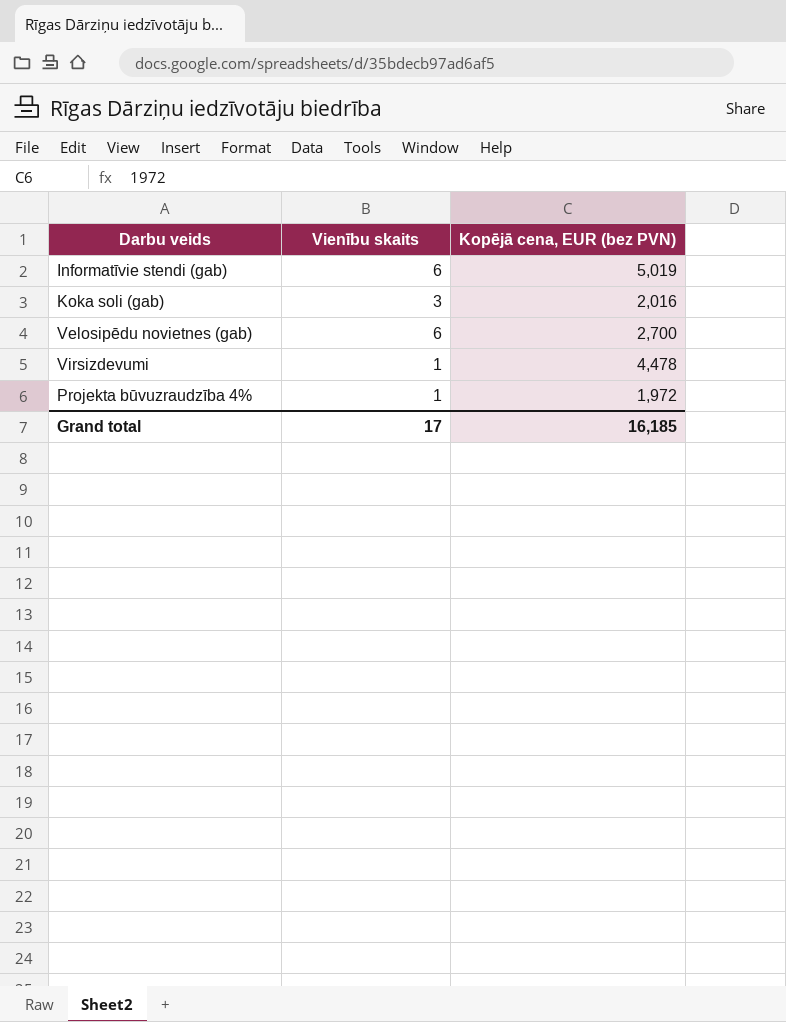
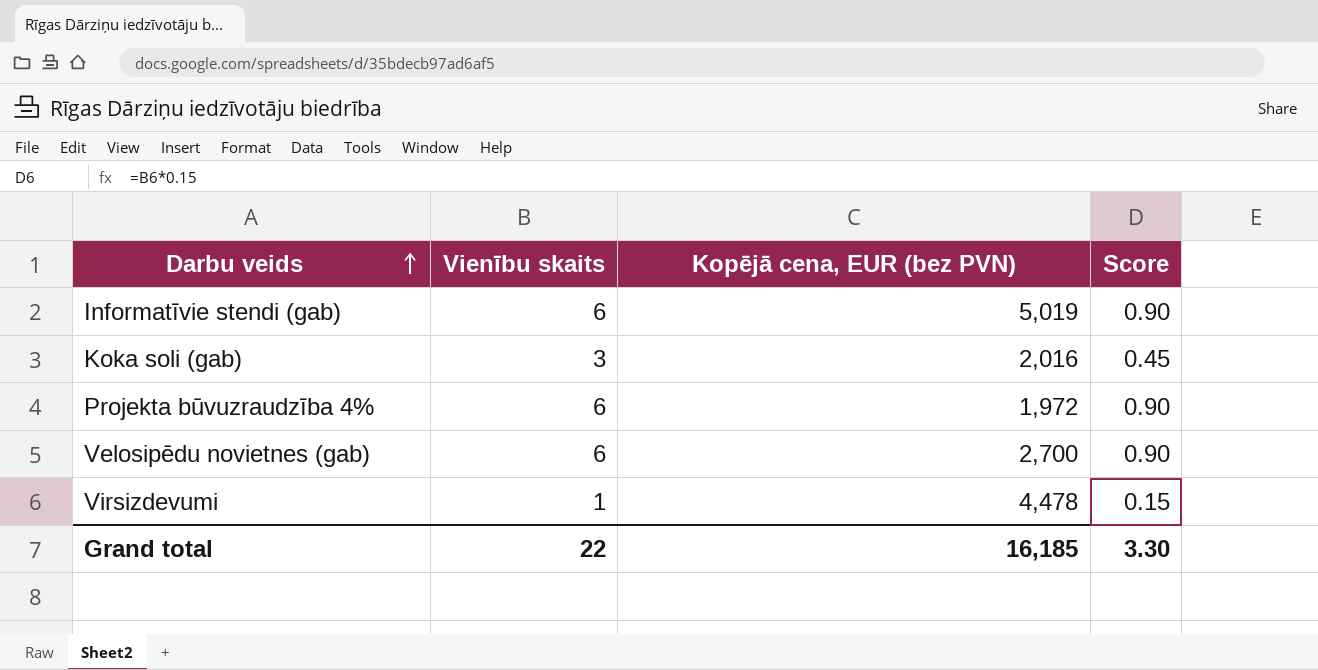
row order: none -> Darbu veids ascending
column Score | formula: none -> [Vienību skaits] * 0.15
Projekta būvuzraudzība 4% | Vienību skaits: 1 -> 6
Grand total | Vienību skaits: 17 -> 22

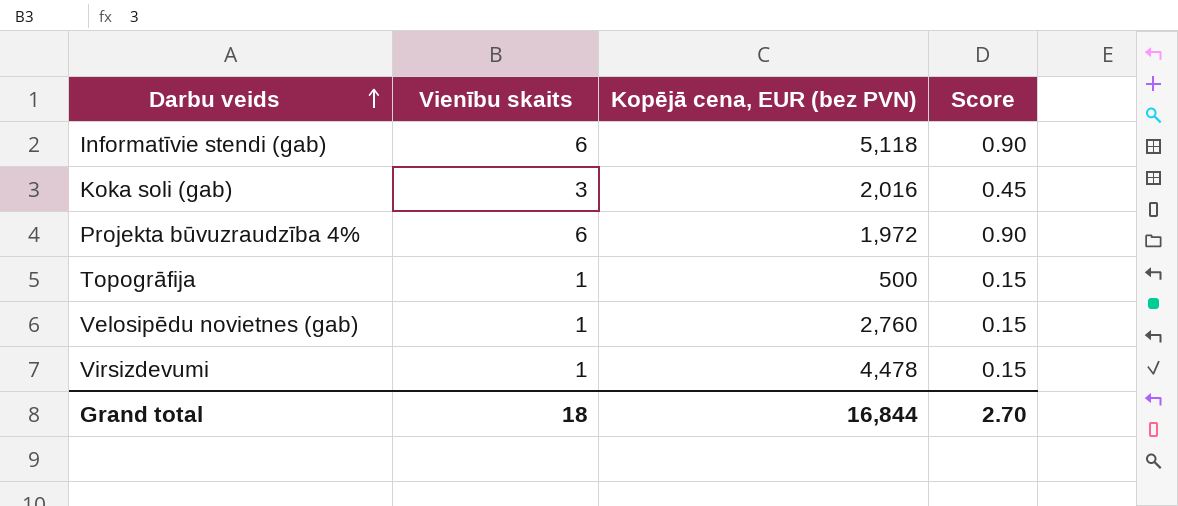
Informatīvie stendi (gab) | Kopējā cena, EUR (bez PVN): 5,019 -> 5,118
row Topogrāfija: none -> 1 | 500 | 0.15
Velosipēdu novietnes (gab) | Vienību skaits: 6 -> 1
Velosipēdu novietnes (gab) | Kopējā cena, EUR (bez PVN): 2,700 -> 2,760
Velosipēdu novietnes (gab) | Score: 0.90 -> 0.15
Grand total | Vienību skaits: 22 -> 18
Grand total | Kopējā cena, EUR (bez PVN): 16,185 -> 16,844
Grand total | Score: 3.30 -> 2.70

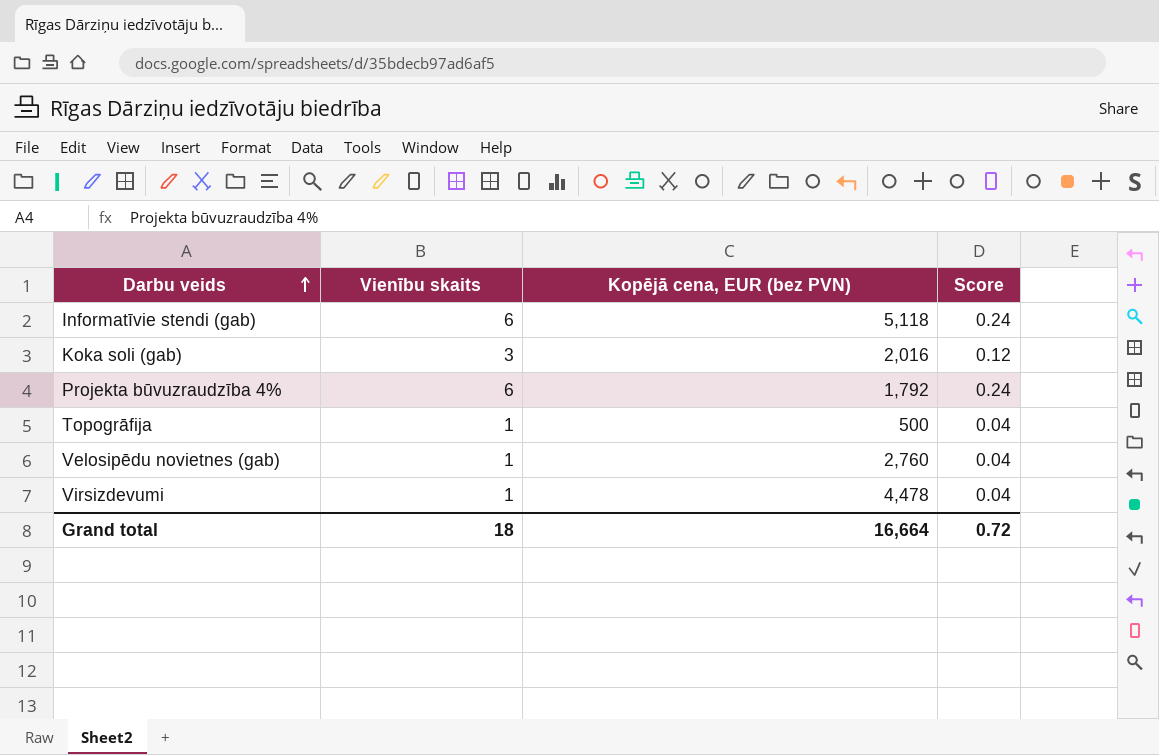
column Score | formula: [Vienību skaits] * 0.15 -> [Vienību skaits] * 0.04
Projekta būvuzraudzība 4% | Kopējā cena, EUR (bez PVN): 1,972 -> 1,792
Grand total | Kopējā cena, EUR (bez PVN): 16,844 -> 16,664
Grand total | Score: 2.70 -> 0.72

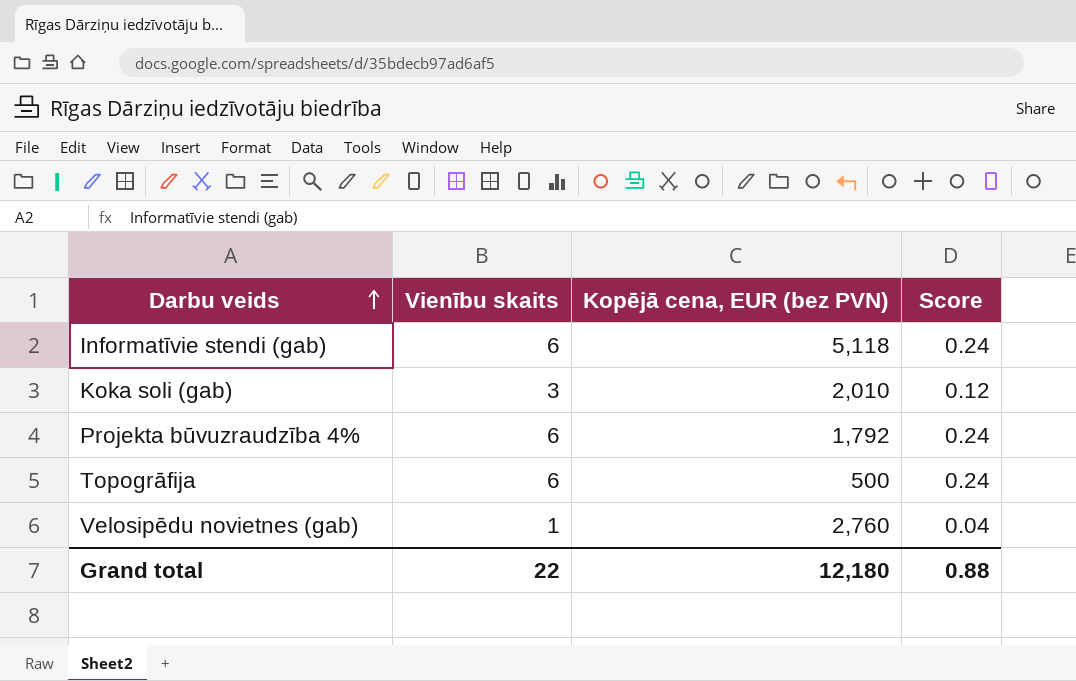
row Virsizdevumi: 1 | 4,478 | 0.04 -> none
Koka soli (gab) | Kopējā cena, EUR (bez PVN): 2,016 -> 2,010
Topogrāfija | Vienību skaits: 1 -> 6
Topogrāfija | Score: 0.04 -> 0.24
Grand total | Vienību skaits: 18 -> 22
Grand total | Kopējā cena, EUR (bez PVN): 16,664 -> 12,180
Grand total | Score: 0.72 -> 0.88

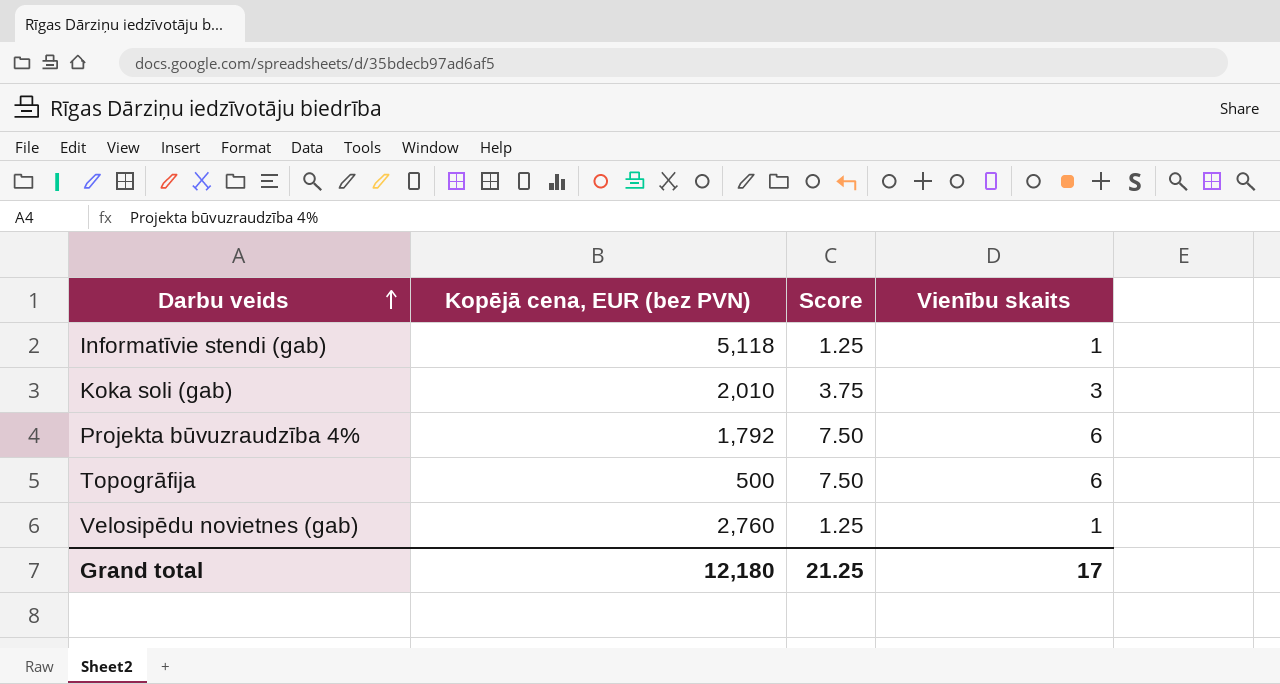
column Score | formula: [Vienību skaits] * 0.04 -> [Vienību skaits] * 1.25
column Vienību skaits | position: 2 -> 4
Informatīvie stendi (gab) | Vienību skaits: 6 -> 1
Grand total | Score: 0.88 -> 21.25
Grand total | Vienību skaits: 22 -> 17

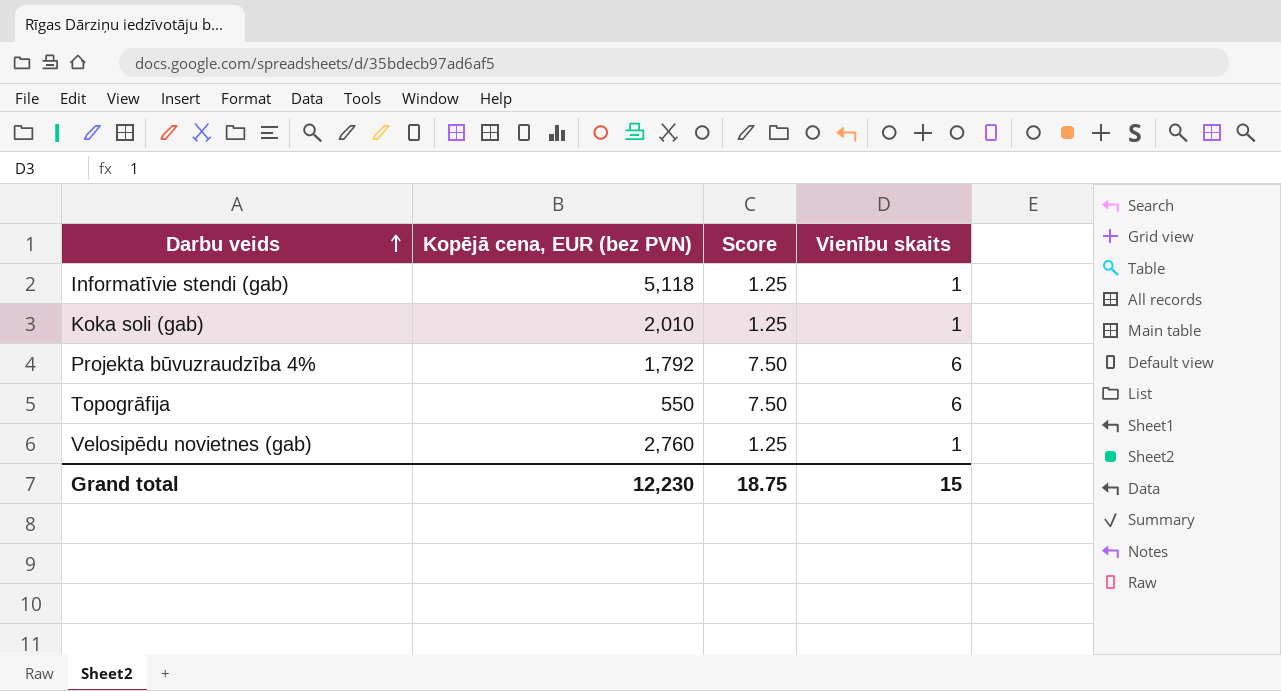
Koka soli (gab) | Score: 3.75 -> 1.25
Koka soli (gab) | Vienību skaits: 3 -> 1
Topogrāfija | Kopējā cena, EUR (bez PVN): 500 -> 550
Grand total | Kopējā cena, EUR (bez PVN): 12,180 -> 12,230
Grand total | Score: 21.25 -> 18.75
Grand total | Vienību skaits: 17 -> 15

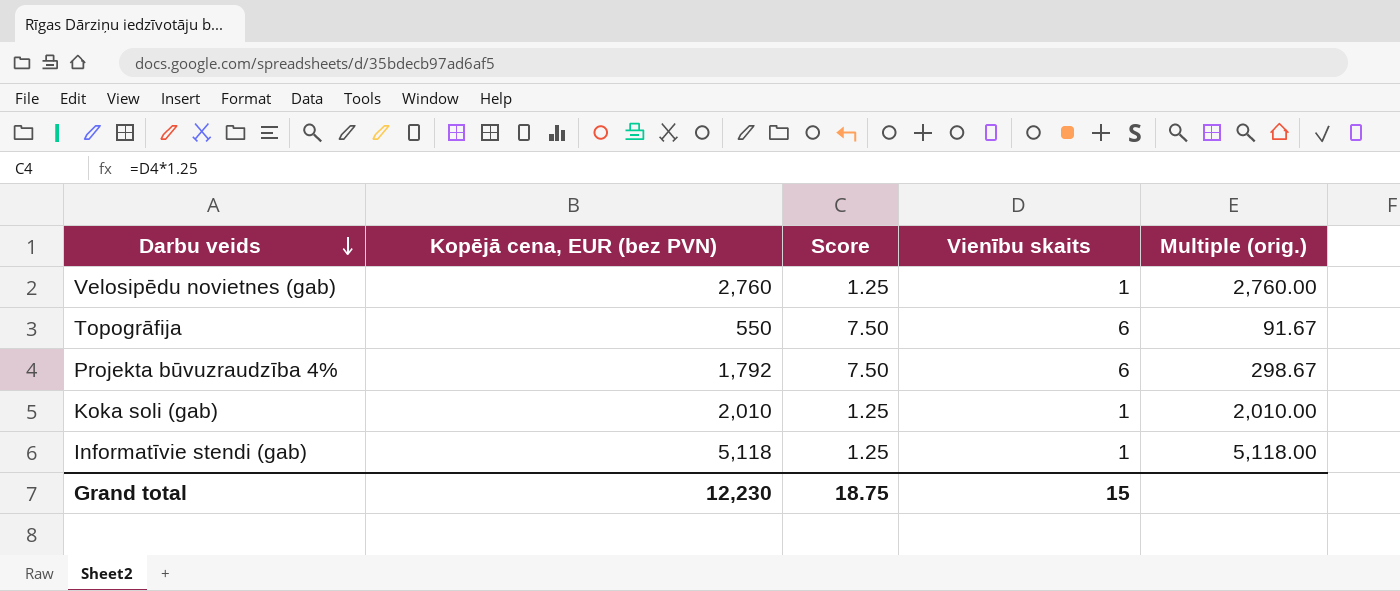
row order: Darbu veids ascending -> Darbu veids descending
column Multiple (orig.) | formula: none -> [Kopējā cena, EUR (bez PVN)] / [Vienību skaits]

